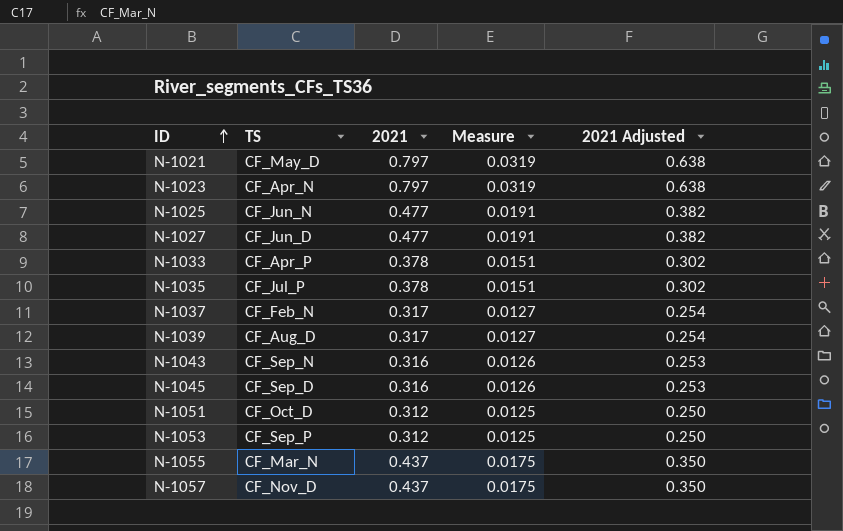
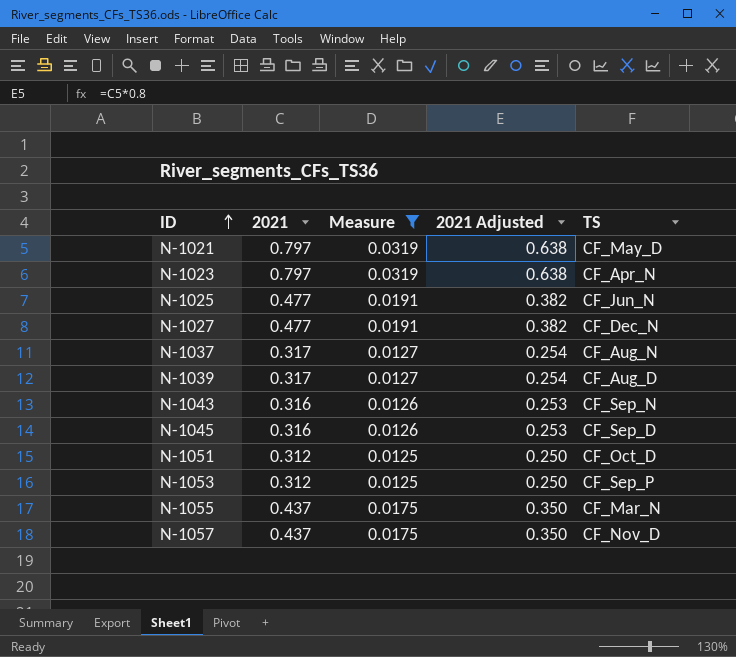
filter: none -> Measure != 0.0151
column TS | position: 2 -> 5
N-1027 | TS: CF_Jun_D -> CF_Dec_N
N-1037 | TS: CF_Feb_N -> CF_Aug_N

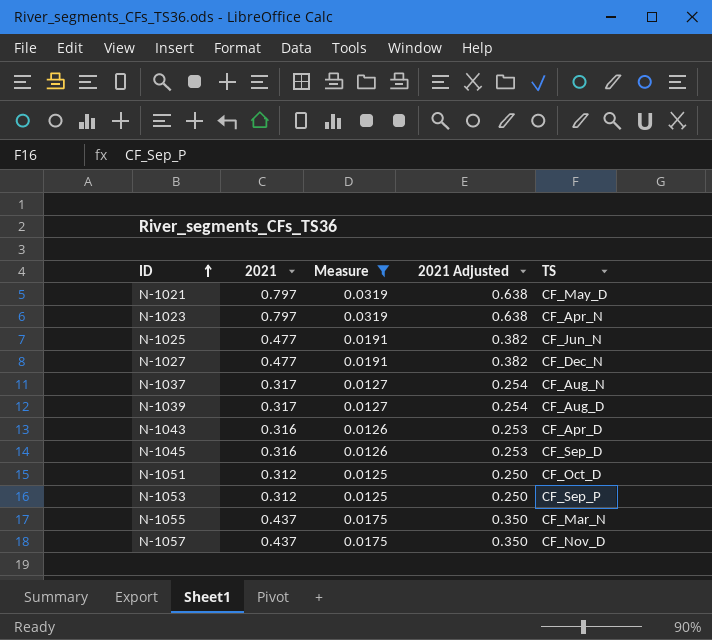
N-1043 | TS: CF_Sep_N -> CF_Apr_D

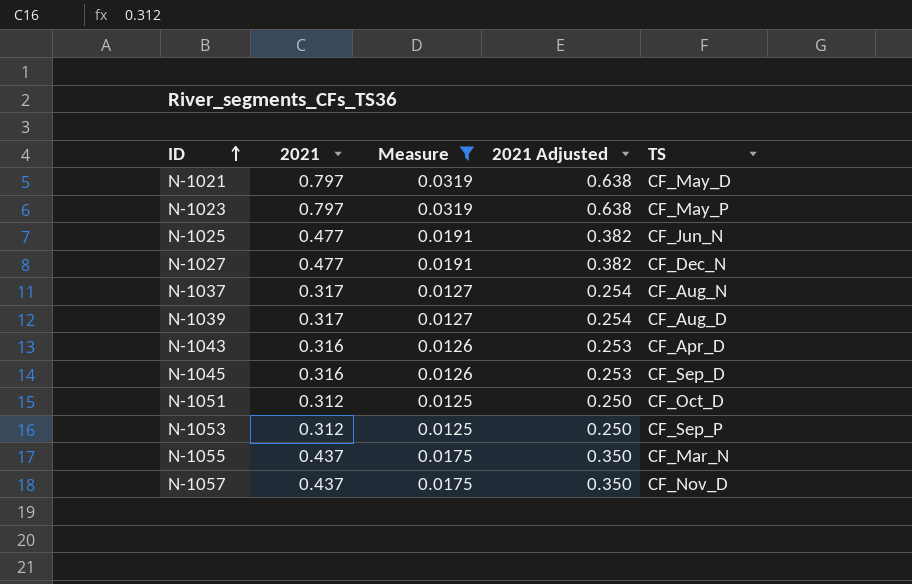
N-1023 | TS: CF_Apr_N -> CF_May_P

